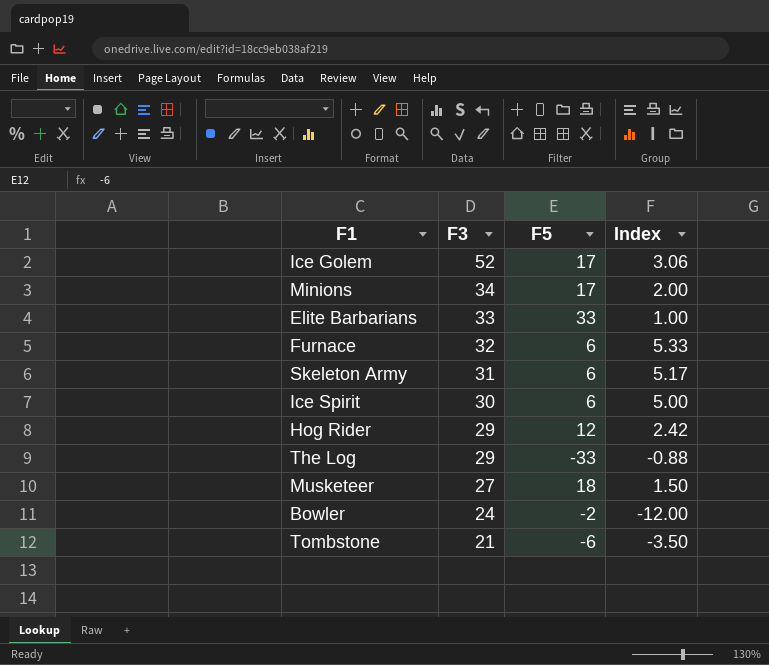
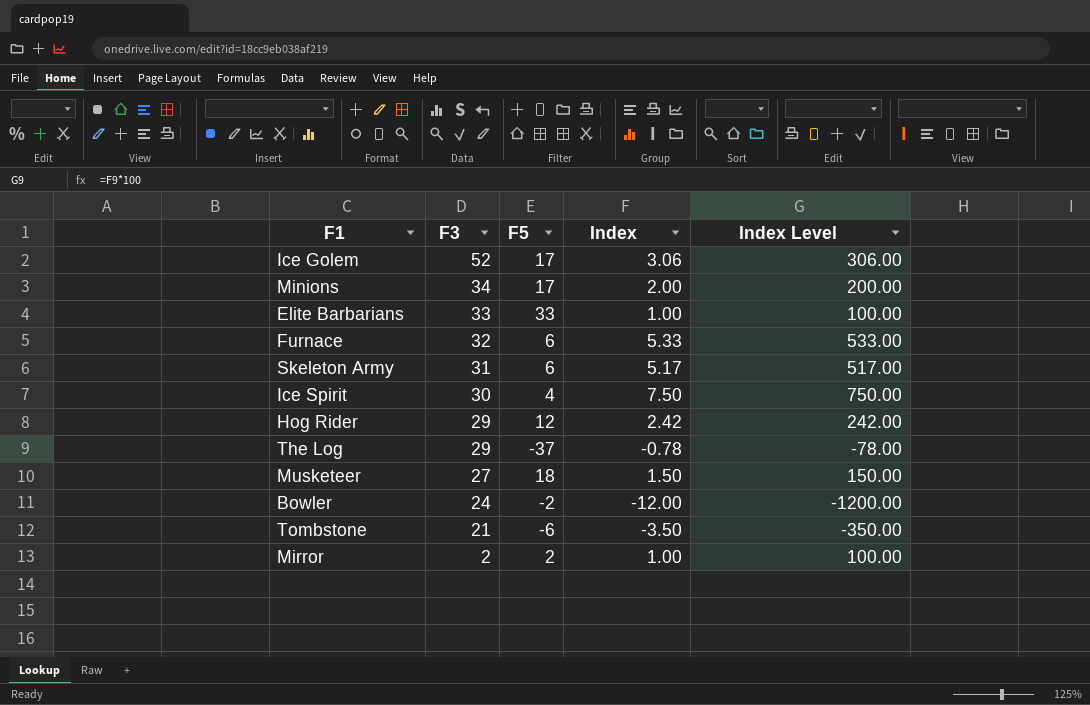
column Index Level | formula: none -> [Index] * 100
Ice Spirit | F5: 6 -> 4
Ice Spirit | Index: 5.00 -> 7.50
The Log | F5: -33 -> -37
The Log | Index: -0.88 -> -0.78
row Mirror: none -> 2 | 2 | 1.00 | 100.00

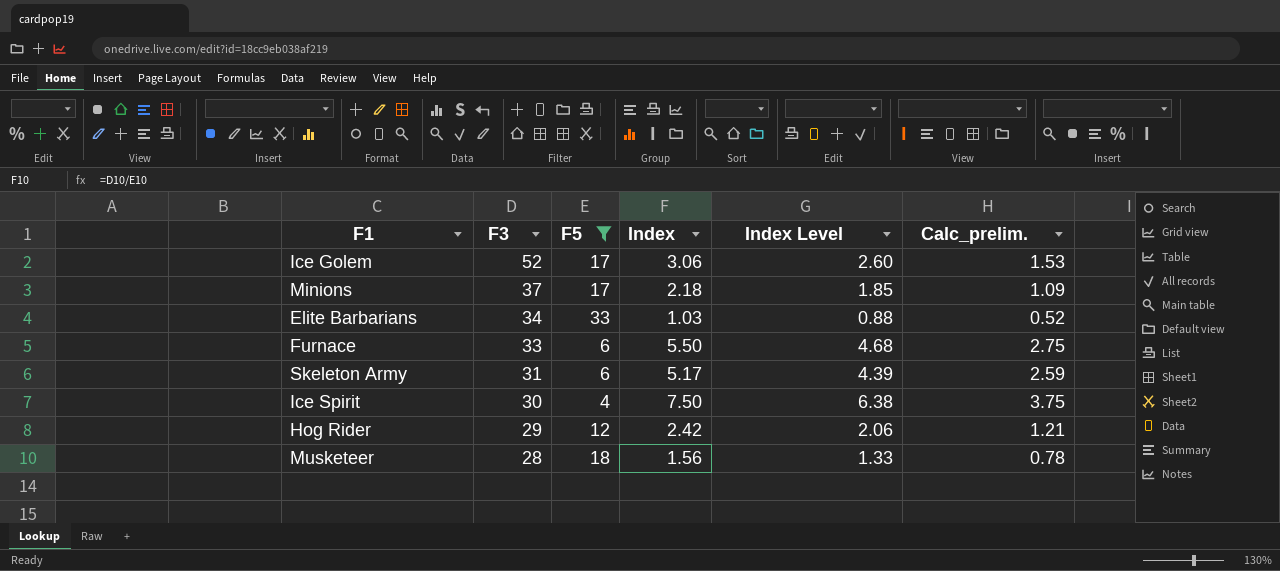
filter: none -> F5 >= 4
column Index Level | formula: [Index] * 100 -> [Index] * 0.85
column Calc_prelim. | formula: none -> [Index] * 0.5
Minions | F3: 34 -> 37
Minions | Index: 2.00 -> 2.18
Elite Barbarians | F3: 33 -> 34
Elite Barbarians | Index: 1.00 -> 1.03
Furnace | F3: 32 -> 33
Furnace | Index: 5.33 -> 5.50
Musketeer | F3: 27 -> 28
Musketeer | Index: 1.50 -> 1.56

